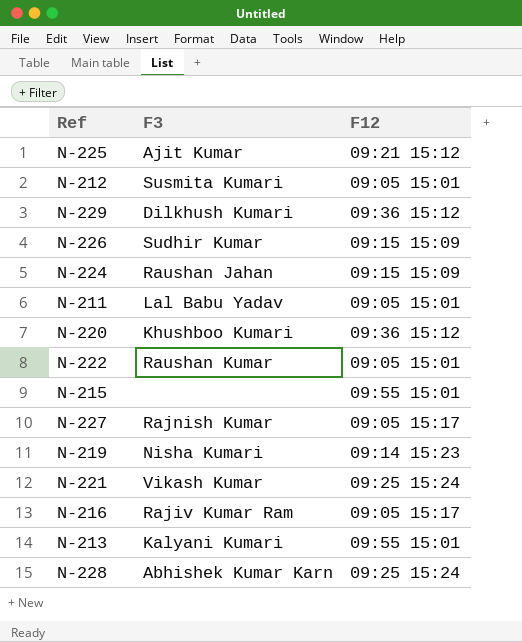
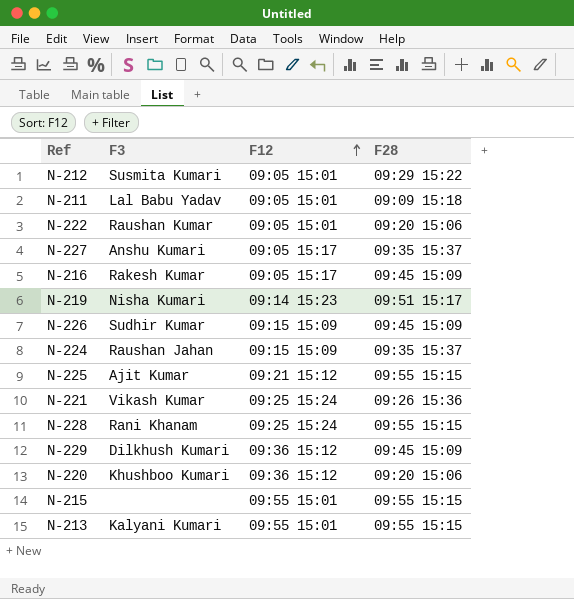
row order: none -> F12 ascending
column F28 | position: none -> 4
N-227 | F3: Rajnish Kumar -> Anshu Kumari
N-216 | F3: Rajiv Kumar Ram -> Rakesh Kumar
N-228 | F3: Abhishek Kumar Karn -> Rani Khanam

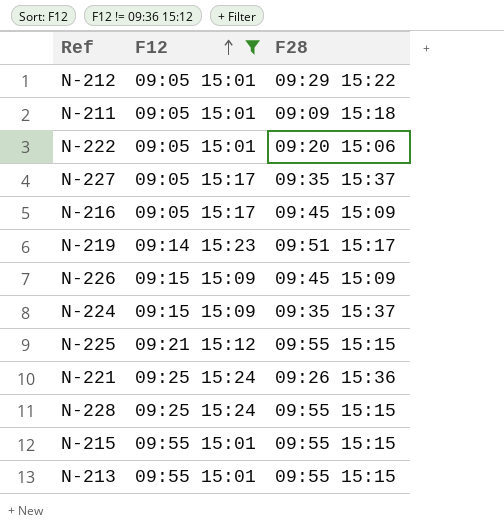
filter: none -> F12 != 09:36 15:12
column F3 | position: 2 -> none

